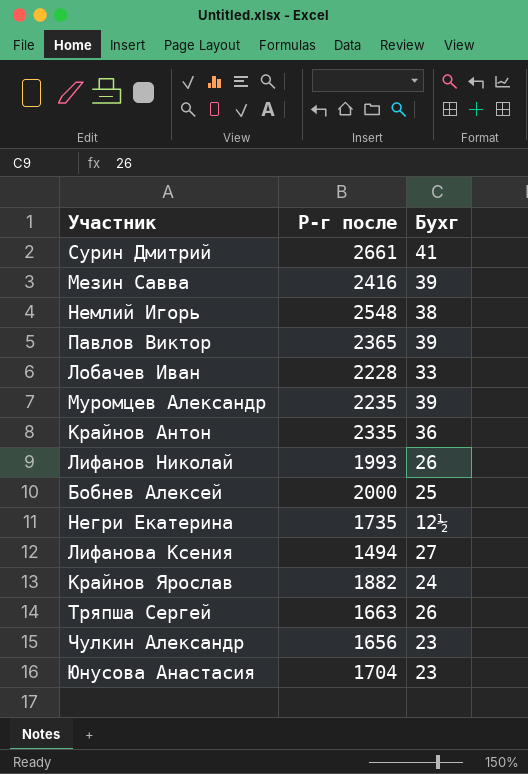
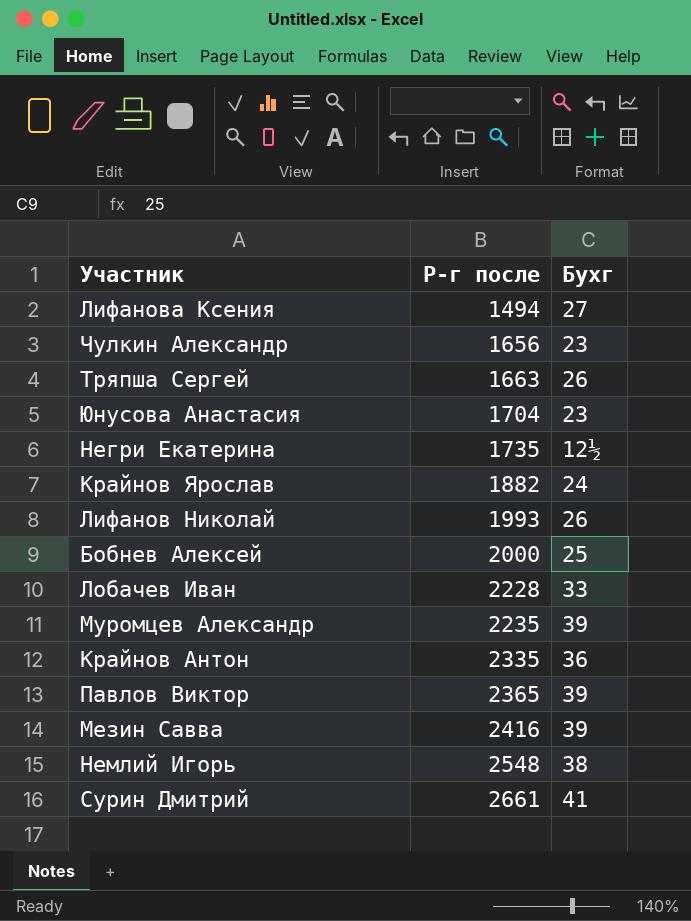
row order: none -> Р-г после ascending

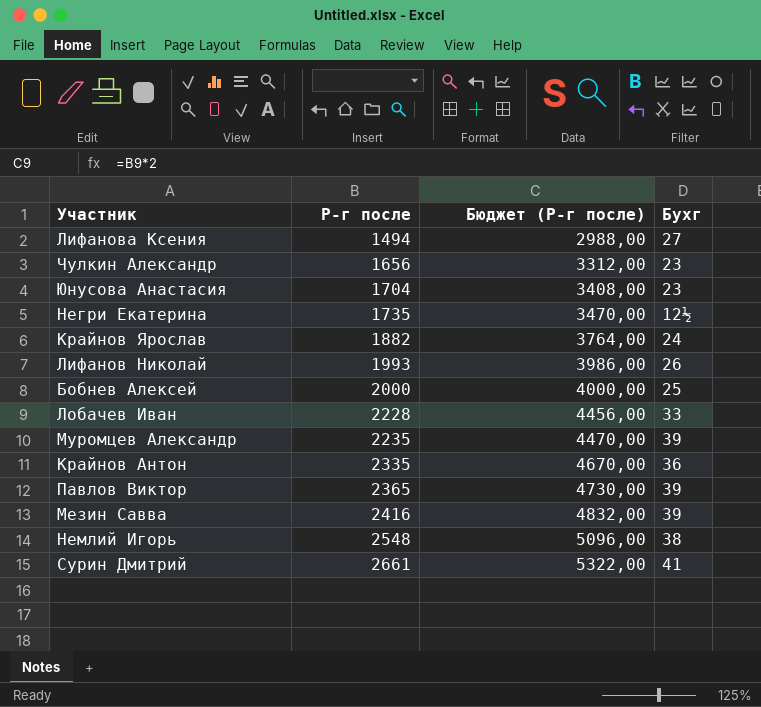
column Бюджет (Р-г после) | formula: none -> [Р-г после] * 2
row Тряпша Сергей: 1663 | 26 -> none

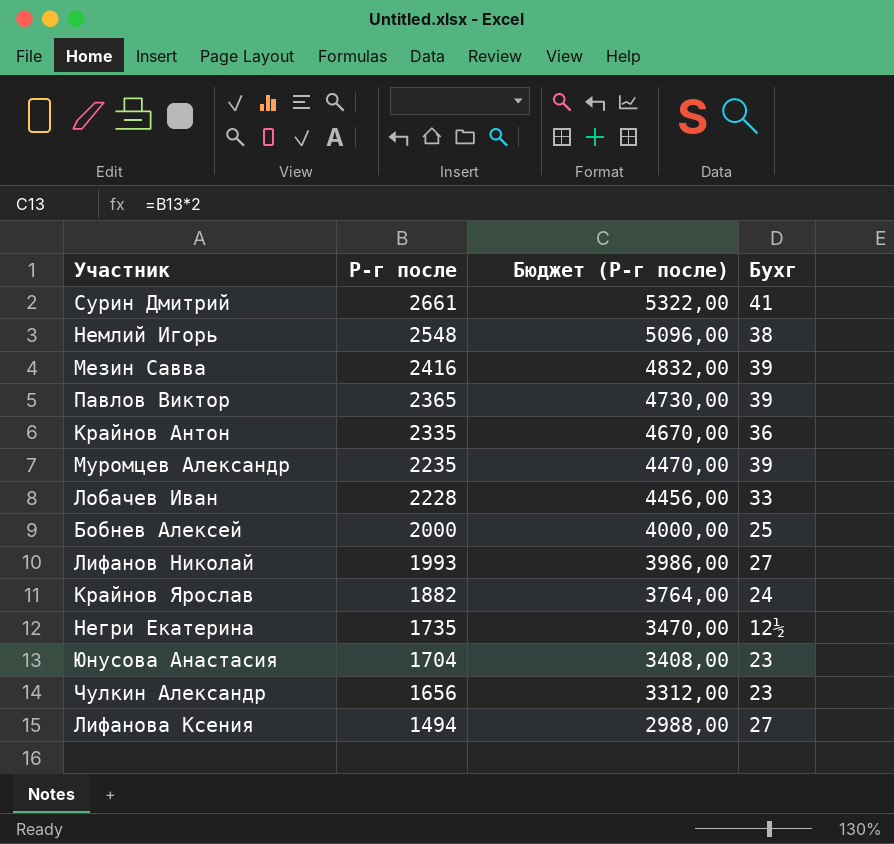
row order: Р-г после ascending -> Р-г после descending
Лифанов Николай | Бухг: 26 -> 27

